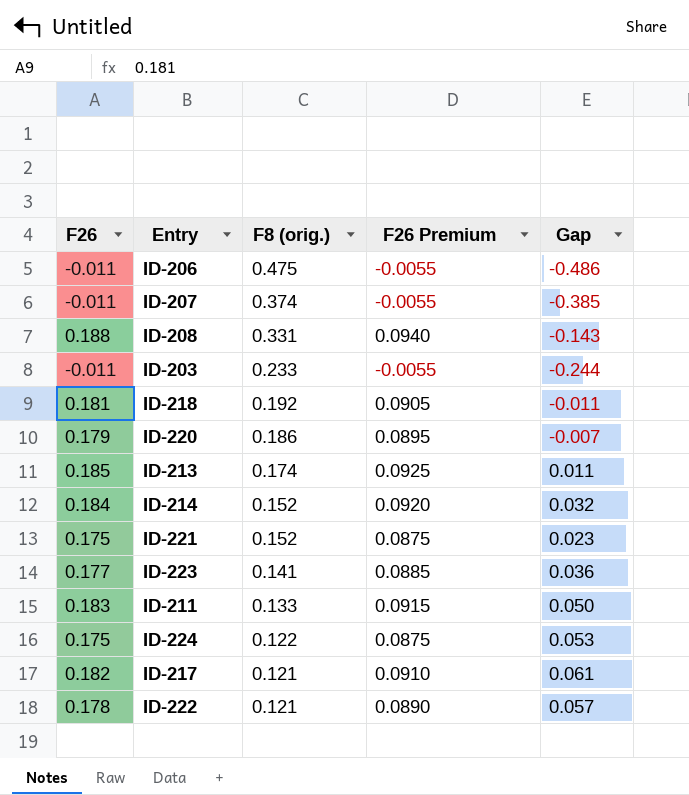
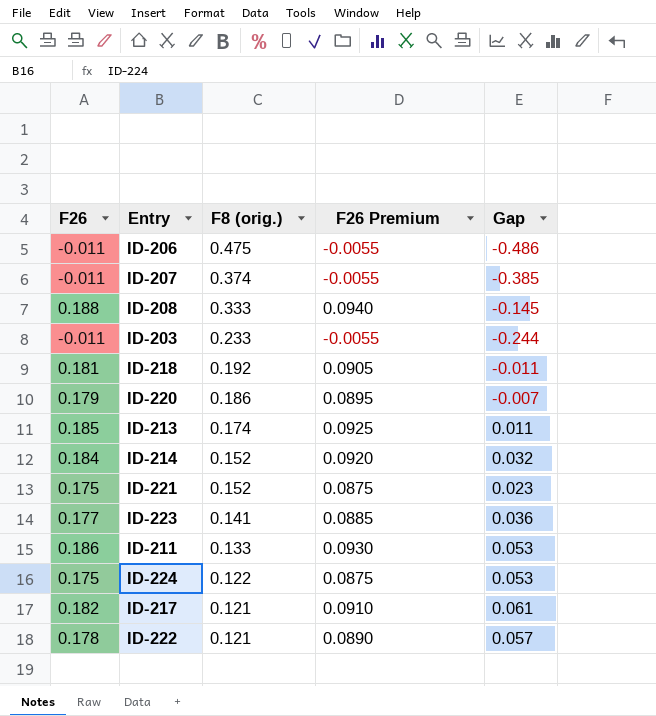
ID-208 | F8 (orig.): 0.331 -> 0.333
ID-208 | Gap: -0.143 -> -0.145
ID-211 | F26: 0.183 -> 0.186
ID-211 | F26 Premium: 0.0915 -> 0.0930
ID-211 | Gap: 0.050 -> 0.053

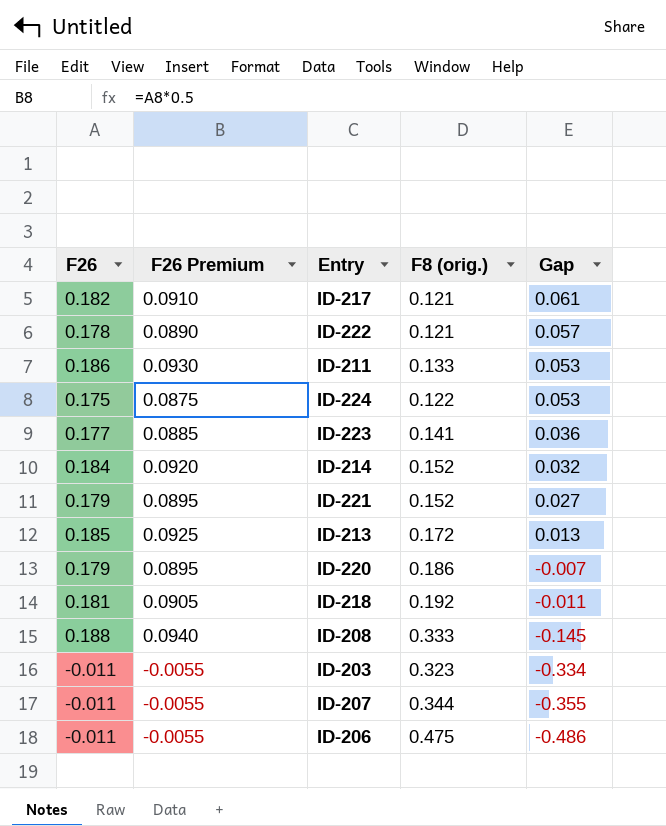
row order: F8 (orig.) descending -> Gap descending
column F26 Premium | position: 4 -> 2
ID-221 | F26: 0.175 -> 0.179
ID-221 | F26 Premium: 0.0875 -> 0.0895
ID-221 | Gap: 0.023 -> 0.027
ID-213 | F8 (orig.): 0.174 -> 0.172
ID-213 | Gap: 0.011 -> 0.013
ID-203 | F8 (orig.): 0.233 -> 0.323
ID-203 | Gap: -0.244 -> -0.334
ID-207 | F8 (orig.): 0.374 -> 0.344
ID-207 | Gap: -0.385 -> -0.355

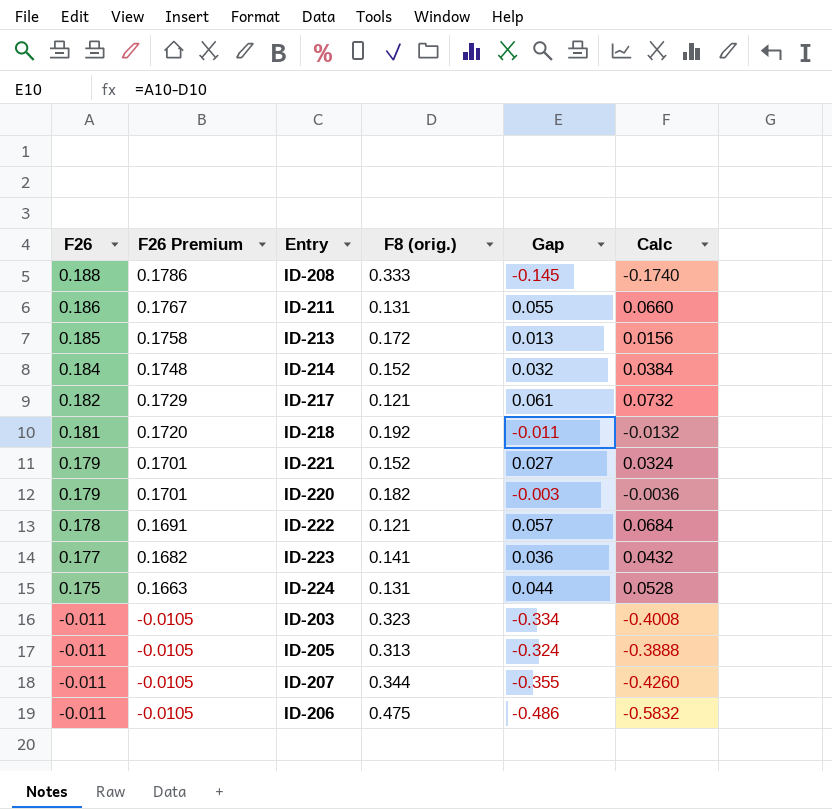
row order: Gap descending -> F26 descending
column F26 Premium | formula: [F26] * 0.5 -> [F26] * 0.95
column Calc | formula: none -> [Gap] * 1.2
ID-211 | F8 (orig.): 0.133 -> 0.131
ID-211 | Gap: 0.053 -> 0.055
ID-220 | F8 (orig.): 0.186 -> 0.182
ID-220 | Gap: -0.007 -> -0.003
ID-224 | F8 (orig.): 0.122 -> 0.131
ID-224 | Gap: 0.053 -> 0.044
row ID-205: none -> -0.011 | -0.0105 | 0.313 | -0.324 | -0.3888

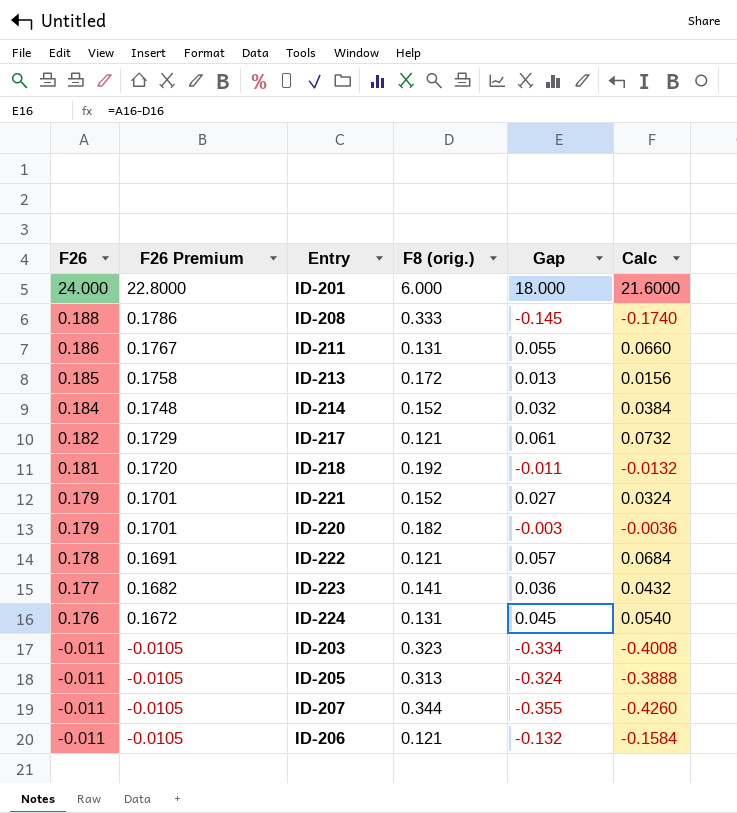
row ID-201: none -> 24.000 | 22.8000 | 6.000 | 18.000 | 21.6000
ID-224 | F26: 0.175 -> 0.176
ID-224 | F26 Premium: 0.1663 -> 0.1672
ID-224 | Gap: 0.044 -> 0.045
ID-224 | Calc: 0.0528 -> 0.0540
ID-206 | F8 (orig.): 0.475 -> 0.121
ID-206 | Gap: -0.486 -> -0.132
ID-206 | Calc: -0.5832 -> -0.1584

